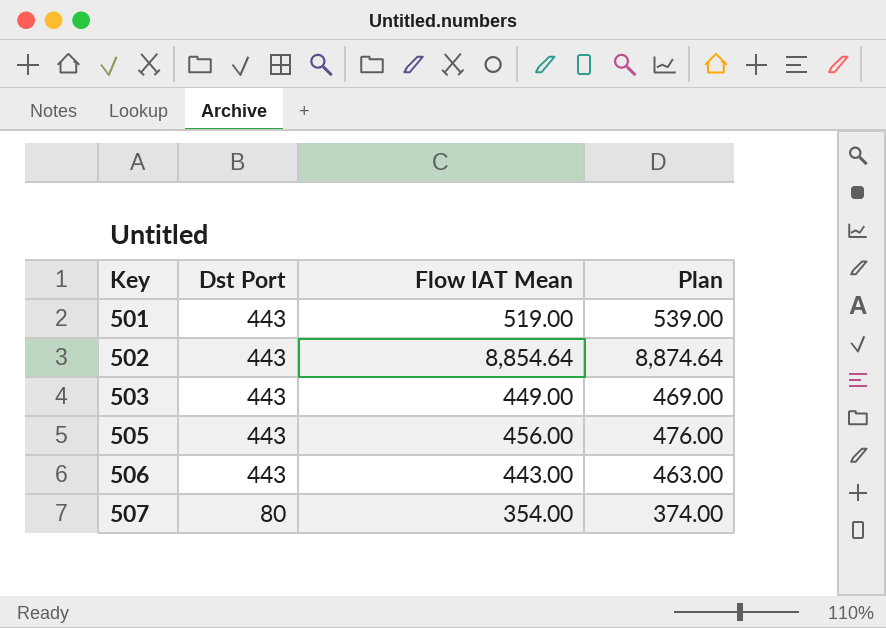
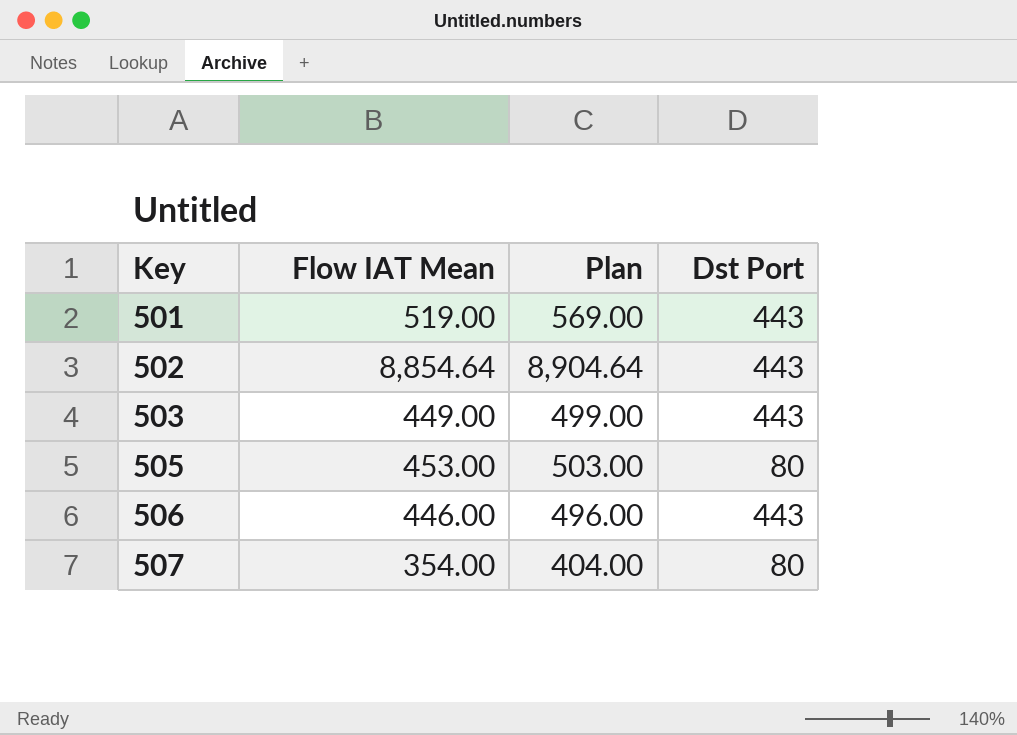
column Plan | formula: [Flow IAT Mean] + 20 -> [Flow IAT Mean] + 50
column Dst Port | position: 2 -> 4
505 | Flow IAT Mean: 456.00 -> 453.00
505 | Dst Port: 443 -> 80
506 | Flow IAT Mean: 443.00 -> 446.00

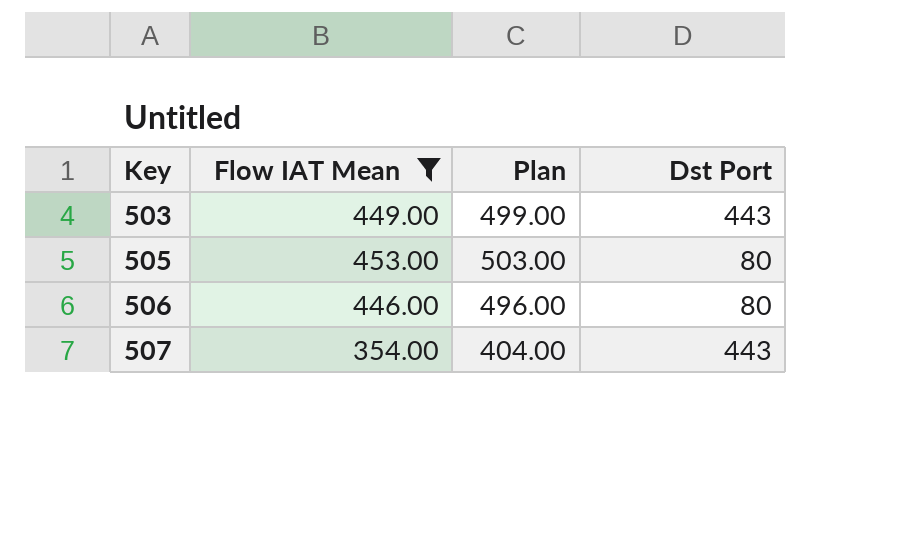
filter: none -> Flow IAT Mean <= 453.00
506 | Dst Port: 443 -> 80
507 | Dst Port: 80 -> 443

